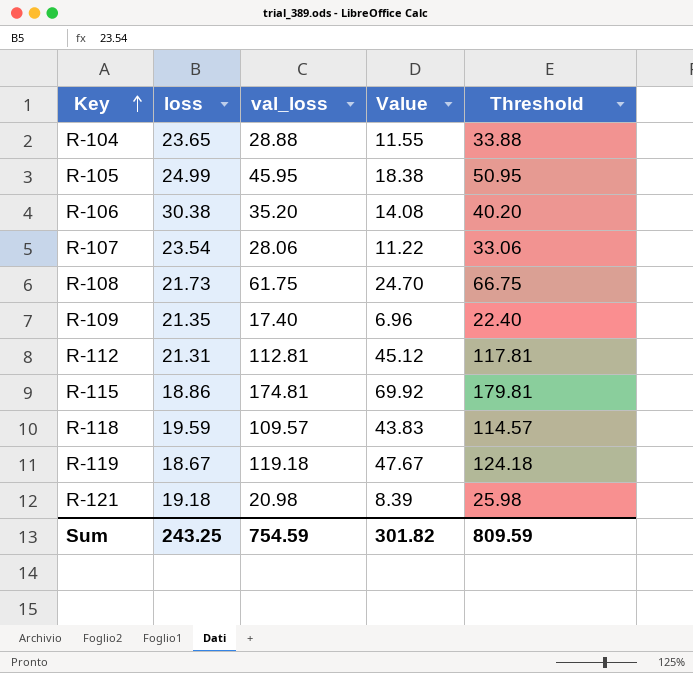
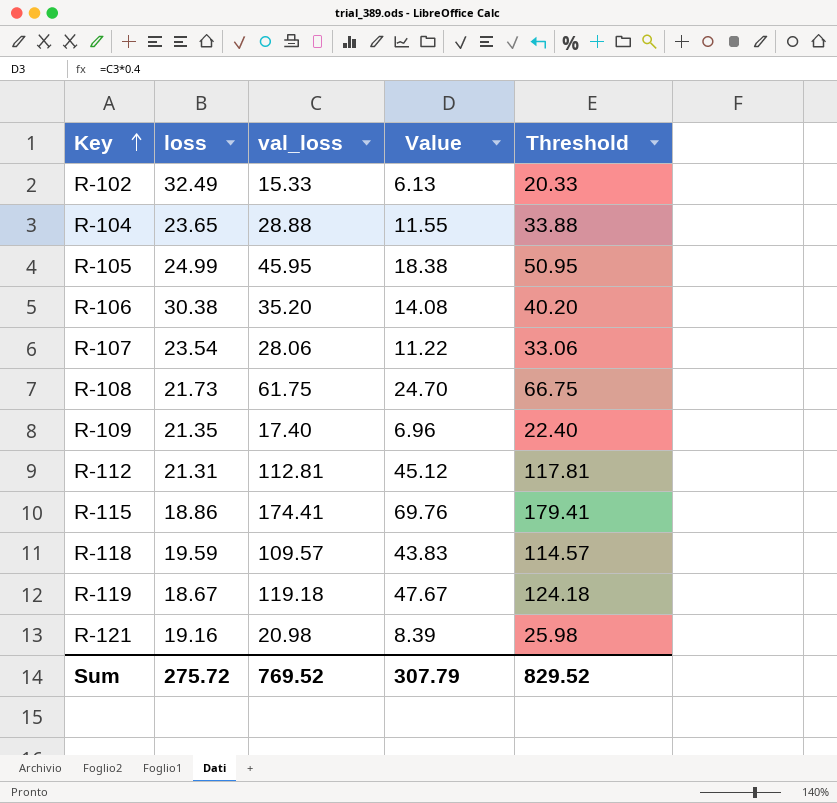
row R-102: none -> 32.49 | 15.33 | 6.13 | 20.33
R-115 | val_loss: 174.81 -> 174.41
R-115 | Value: 69.92 -> 69.76
R-115 | Threshold: 179.81 -> 179.41
R-121 | loss: 19.18 -> 19.16
Sum | loss: 243.25 -> 275.72
Sum | val_loss: 754.59 -> 769.52
Sum | Value: 301.82 -> 307.79
Sum | Threshold: 809.59 -> 829.52

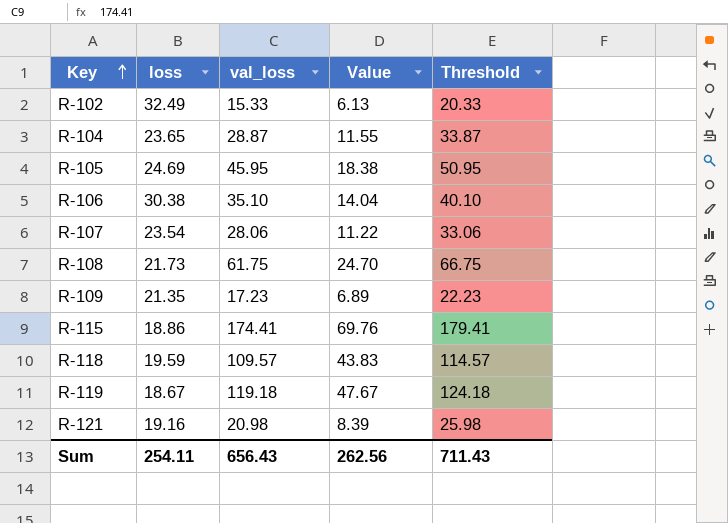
row R-112: 21.31 | 112.81 | 45.12 | 117.81 -> none
R-104 | val_loss: 28.88 -> 28.87
R-104 | Threshold: 33.88 -> 33.87
R-105 | loss: 24.99 -> 24.69
R-106 | val_loss: 35.20 -> 35.10
R-106 | Value: 14.08 -> 14.04
R-106 | Threshold: 40.20 -> 40.10
R-109 | val_loss: 17.40 -> 17.23
R-109 | Value: 6.96 -> 6.89
R-109 | Threshold: 22.40 -> 22.23
Sum | loss: 275.72 -> 254.11
Sum | val_loss: 769.52 -> 656.43
Sum | Value: 307.79 -> 262.56
Sum | Threshold: 829.52 -> 711.43

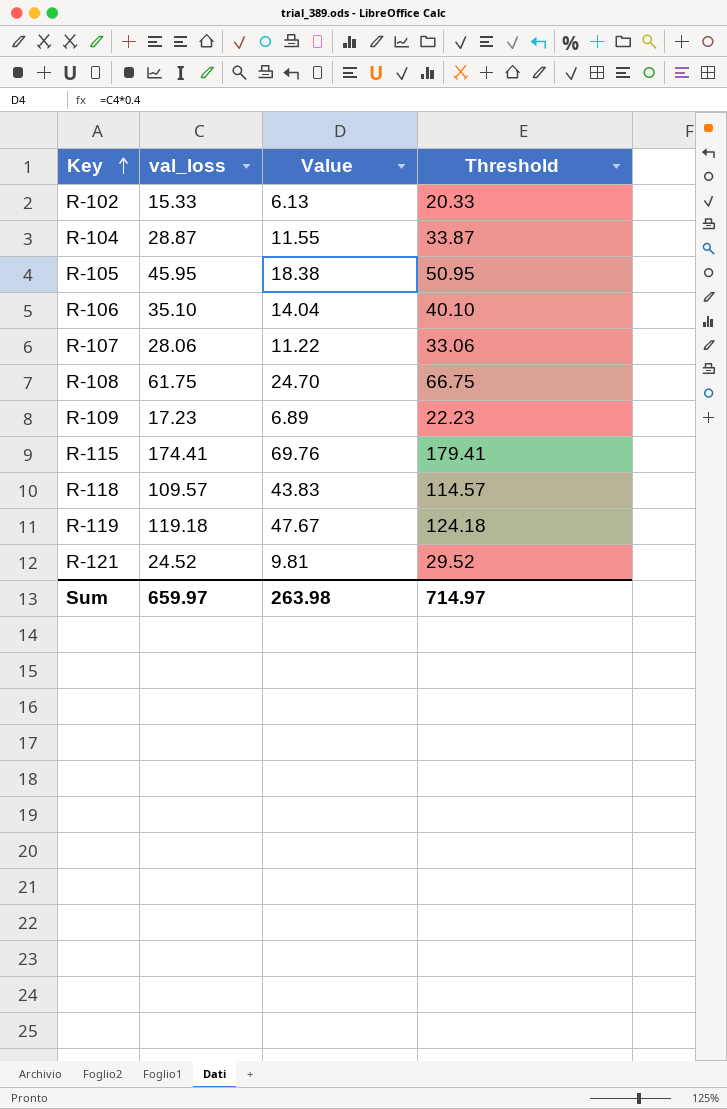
column loss | position: 2 -> none
R-121 | val_loss: 20.98 -> 24.52
R-121 | Value: 8.39 -> 9.81
R-121 | Threshold: 25.98 -> 29.52
Sum | val_loss: 656.43 -> 659.97
Sum | Value: 262.56 -> 263.98
Sum | Threshold: 711.43 -> 714.97

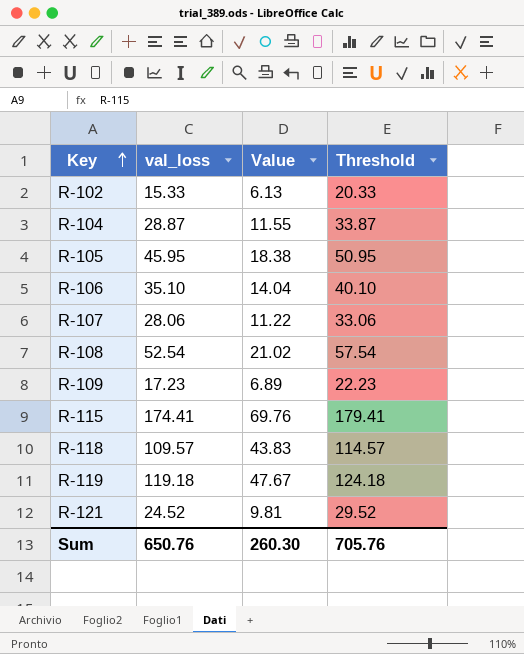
R-108 | val_loss: 61.75 -> 52.54
R-108 | Value: 24.70 -> 21.02
R-108 | Threshold: 66.75 -> 57.54
Sum | val_loss: 659.97 -> 650.76
Sum | Value: 263.98 -> 260.30
Sum | Threshold: 714.97 -> 705.76

